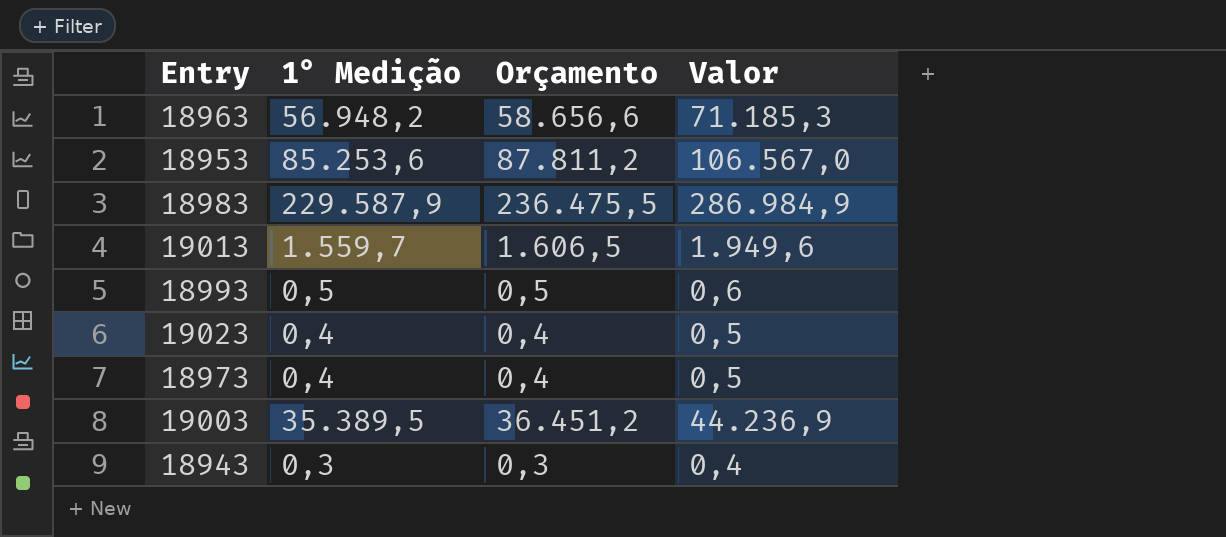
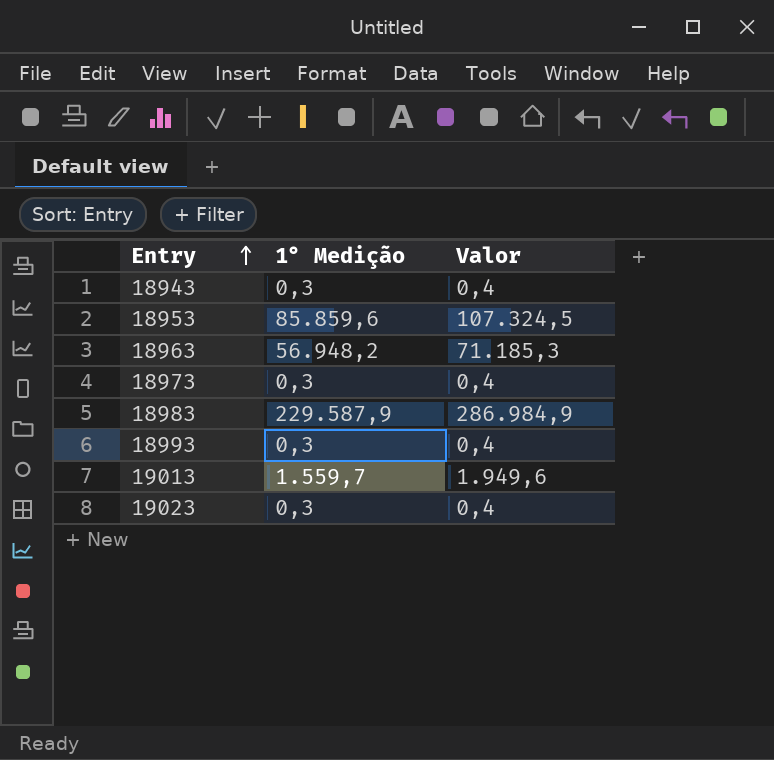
row order: none -> Entry ascending
column Orçamento | formula: [1° Medição] * 1,03 -> none
row 19003: 35.389,5 | 36.451,2 | 44.236,9 -> none
18953 | 1° Medição: 85.253,6 -> 85.859,6
18953 | Valor: 106.567,0 -> 107.324,5
18973 | 1° Medição: 0,4 -> 0,3
18973 | Valor: 0,5 -> 0,4
18993 | 1° Medição: 0,5 -> 0,3
18993 | Valor: 0,6 -> 0,4
19023 | 1° Medição: 0,4 -> 0,3
19023 | Valor: 0,5 -> 0,4

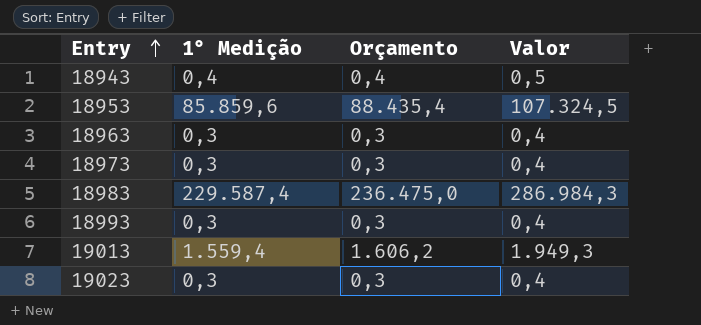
column Orçamento | formula: none -> [1° Medição] * 1,03
18943 | 1° Medição: 0,3 -> 0,4
18943 | Valor: 0,4 -> 0,5
18963 | 1° Medição: 56.948,2 -> 0,3
18963 | Valor: 71.185,3 -> 0,4
18983 | 1° Medição: 229.587,9 -> 229.587,4
18983 | Valor: 286.984,9 -> 286.984,3
19013 | 1° Medição: 1.559,7 -> 1.559,4
19013 | Valor: 1.949,6 -> 1.949,3

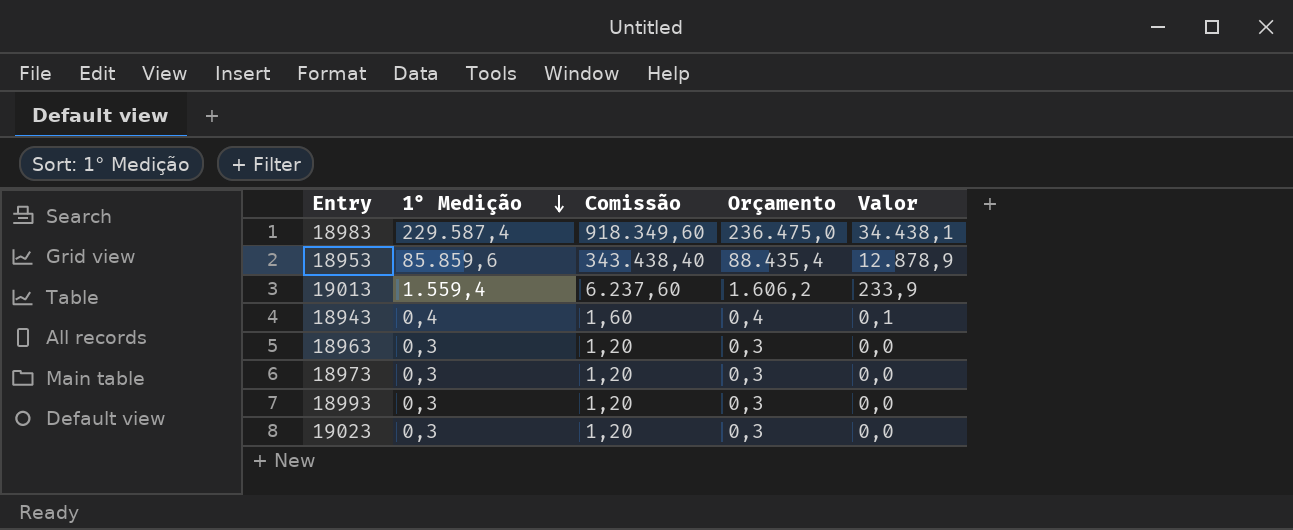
row order: Entry ascending -> 1° Medição descending
column Comissão | formula: none -> [1° Medição] * 4
column Valor | formula: [1° Medição] * 1,25 -> [1° Medição] * 0,15

